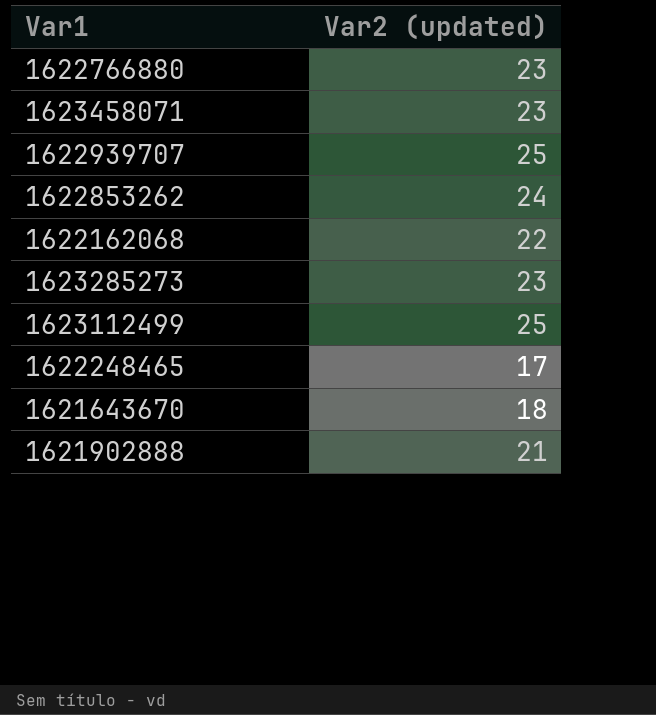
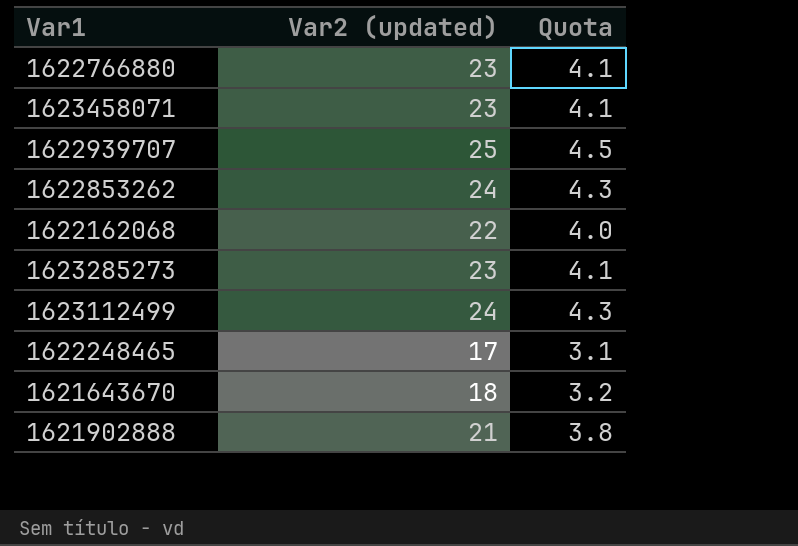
column Quota | formula: none -> [Var2 (updated)] * 0.18
1623112499 | Var2 (updated): 25 -> 24

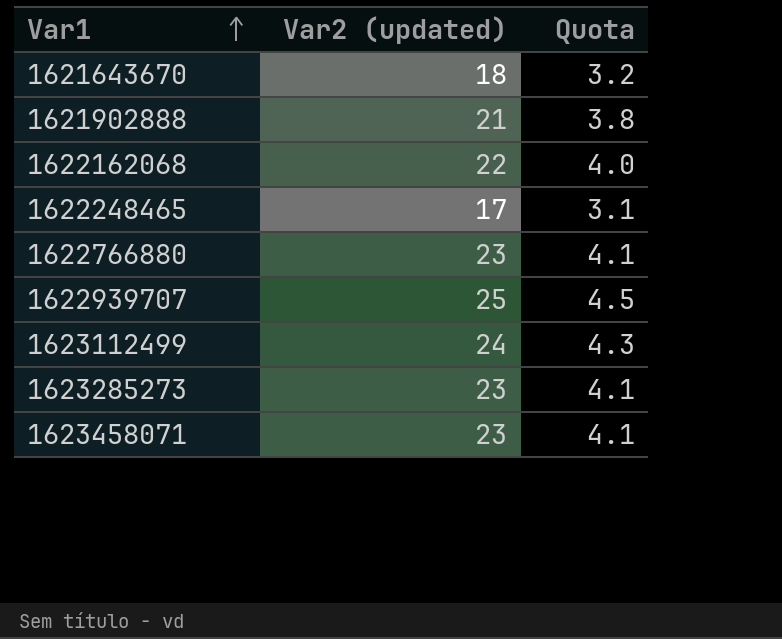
row order: none -> Var1 ascending
row 1622853262: 24 | 4.3 -> none

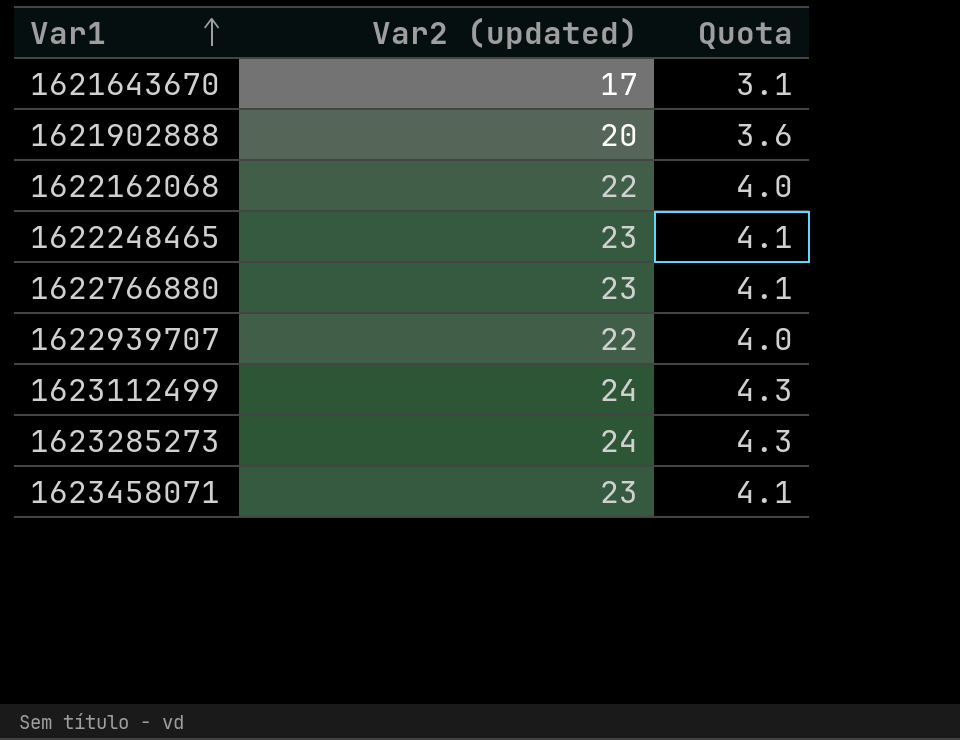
1621643670 | Var2 (updated): 18 -> 17
1621643670 | Quota: 3.2 -> 3.1
1621902888 | Var2 (updated): 21 -> 20
1621902888 | Quota: 3.8 -> 3.6
1622248465 | Var2 (updated): 17 -> 23
1622248465 | Quota: 3.1 -> 4.1
1622939707 | Var2 (updated): 25 -> 22
1622939707 | Quota: 4.5 -> 4.0
1623285273 | Var2 (updated): 23 -> 24
1623285273 | Quota: 4.1 -> 4.3

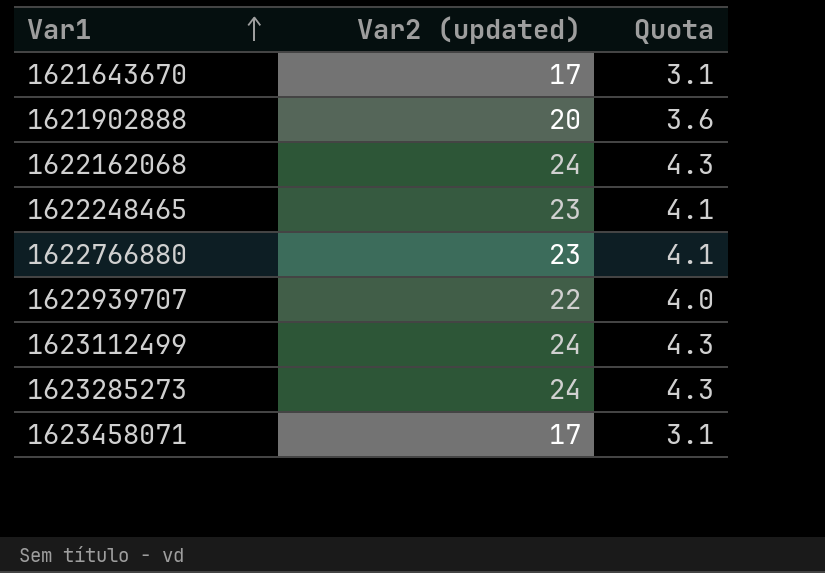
1622162068 | Var2 (updated): 22 -> 24
1622162068 | Quota: 4.0 -> 4.3
1623458071 | Var2 (updated): 23 -> 17
1623458071 | Quota: 4.1 -> 3.1

